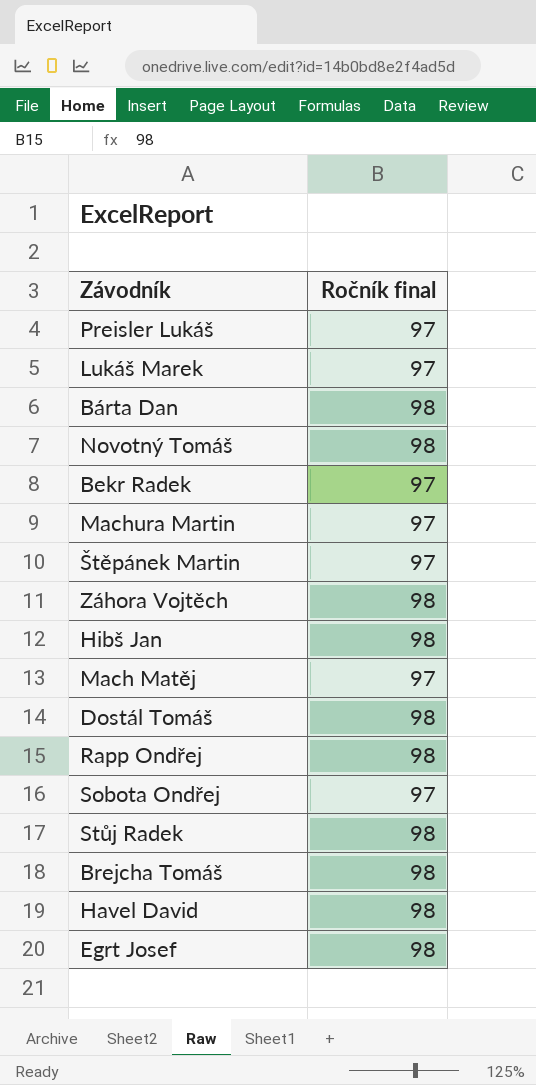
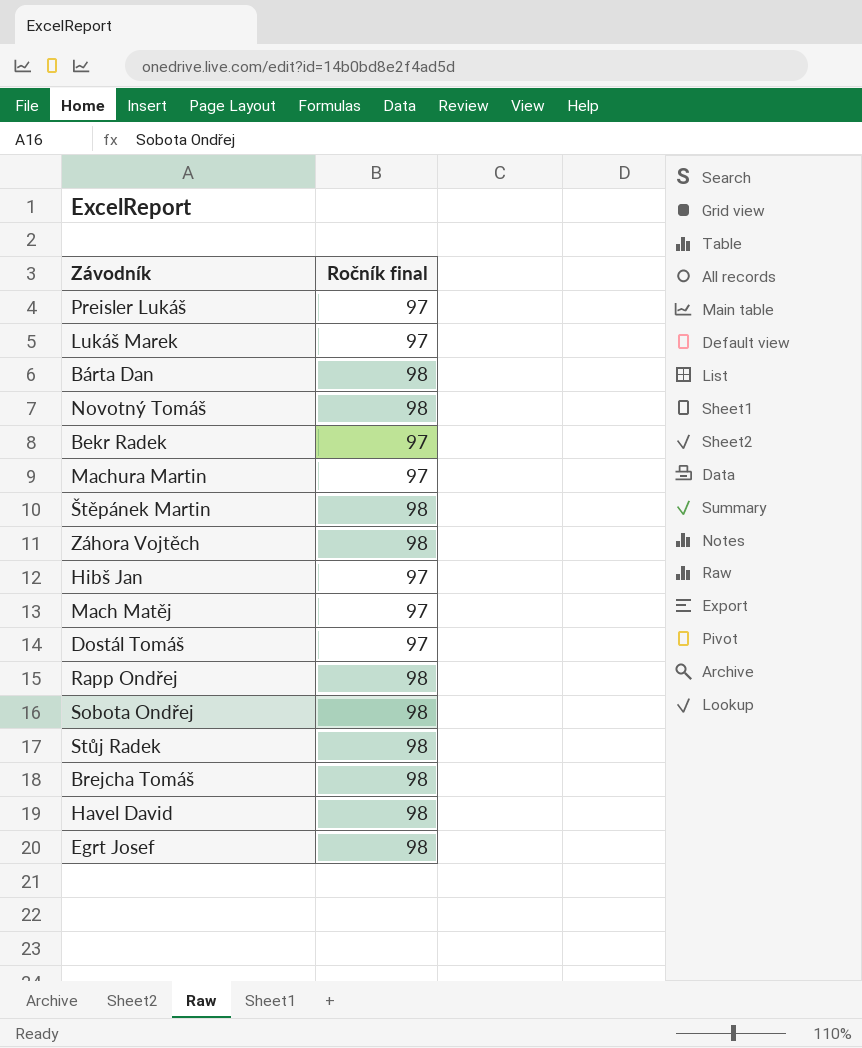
Štěpánek Martin | Ročník final: 97 -> 98
Hibš Jan | Ročník final: 98 -> 97
Dostál Tomáš | Ročník final: 98 -> 97
Sobota Ondřej | Ročník final: 97 -> 98

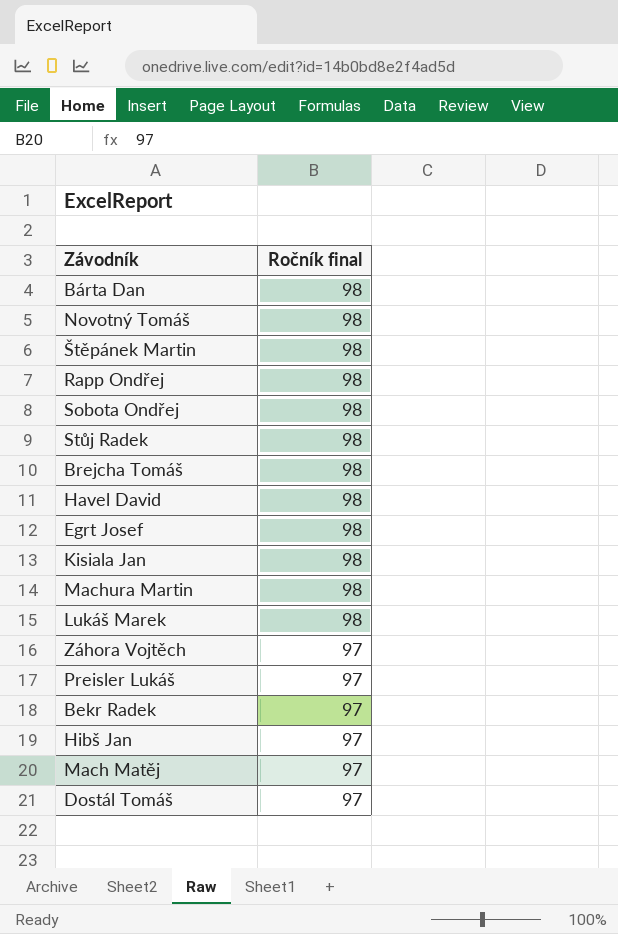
row order: none -> Ročník final descending
row Kisiala Jan: none -> 98
Machura Martin | Ročník final: 97 -> 98
Lukáš Marek | Ročník final: 97 -> 98
Záhora Vojtěch | Ročník final: 98 -> 97

